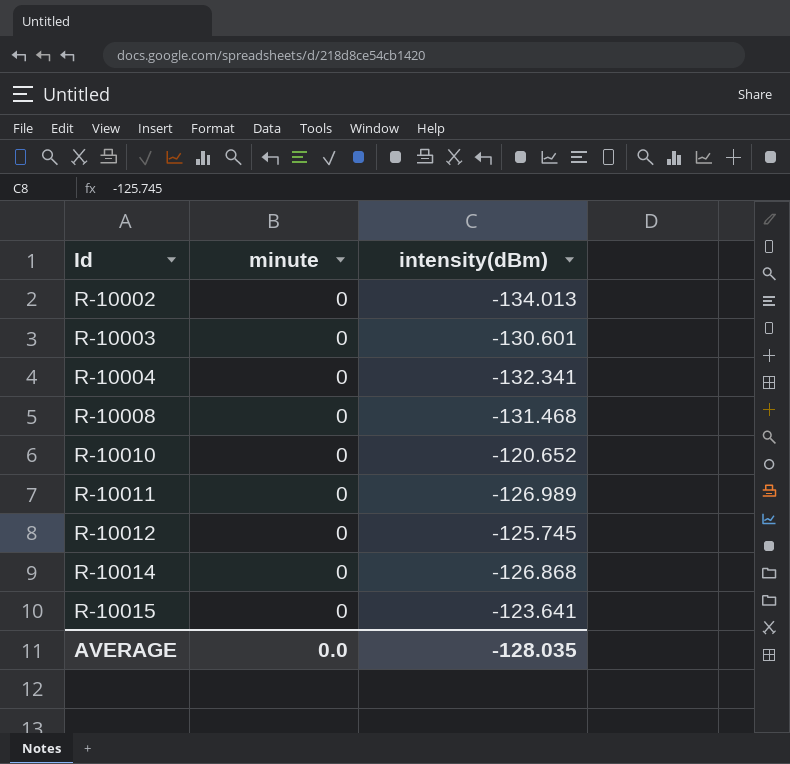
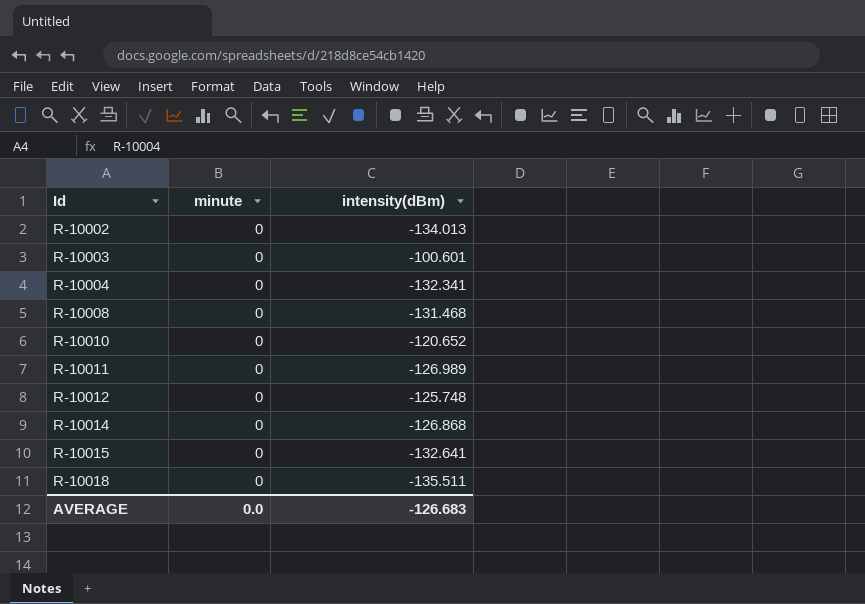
R-10003 | intensity(dBm): -130.601 -> -100.601
R-10012 | intensity(dBm): -125.745 -> -125.748
R-10015 | intensity(dBm): -123.641 -> -132.641
row R-10018: none -> 0 | -135.511
AVERAGE | intensity(dBm): -128.035 -> -126.683

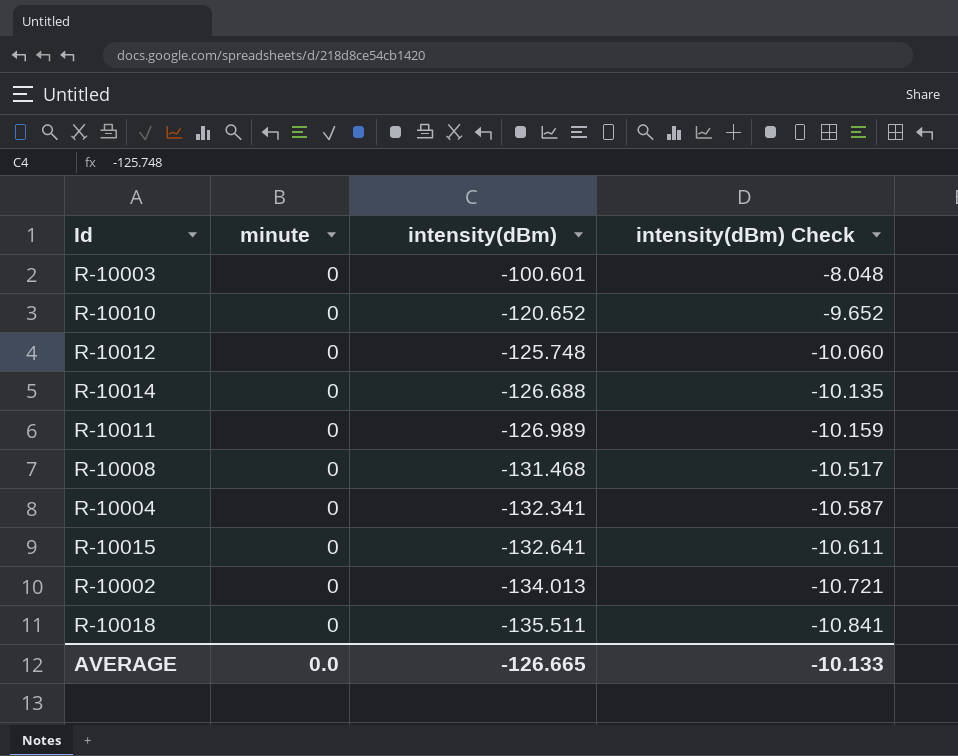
row order: Id ascending -> intensity(dBm) descending
column intensity(dBm) Check | formula: none -> [intensity(dBm)] * 0.08
R-10014 | intensity(dBm): -126.868 -> -126.688
AVERAGE | intensity(dBm): -126.683 -> -126.665

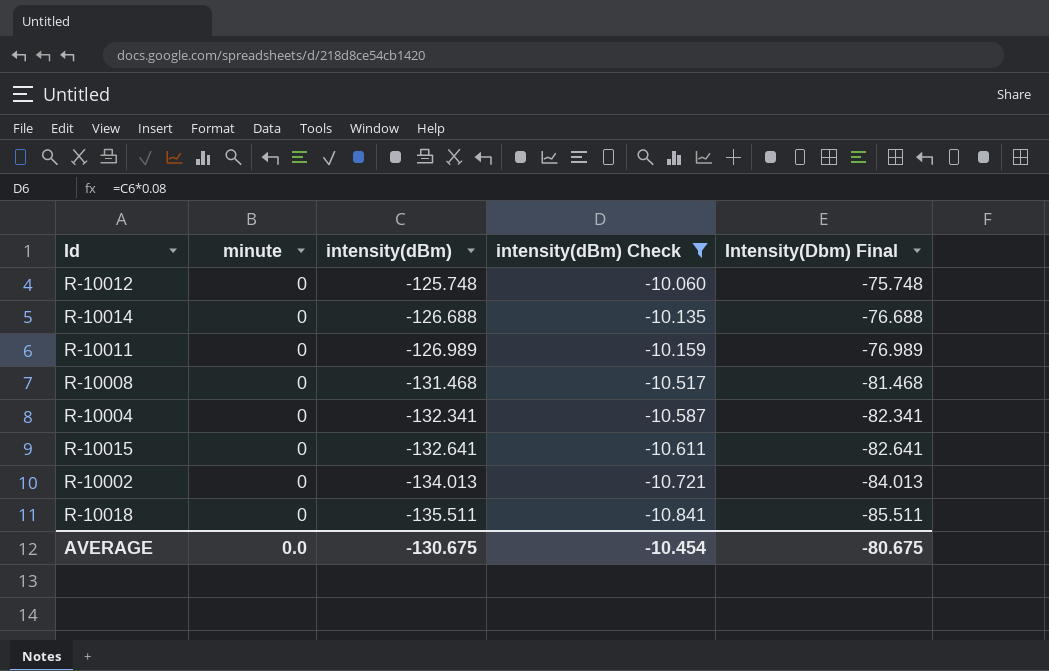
filter: none -> intensity(dBm) Check <= -10.060
column Intensity(Dbm) Final | formula: none -> [intensity(dBm)] + 50
AVERAGE | intensity(dBm): -126.665 -> -130.675
AVERAGE | intensity(dBm) Check: -10.133 -> -10.454

